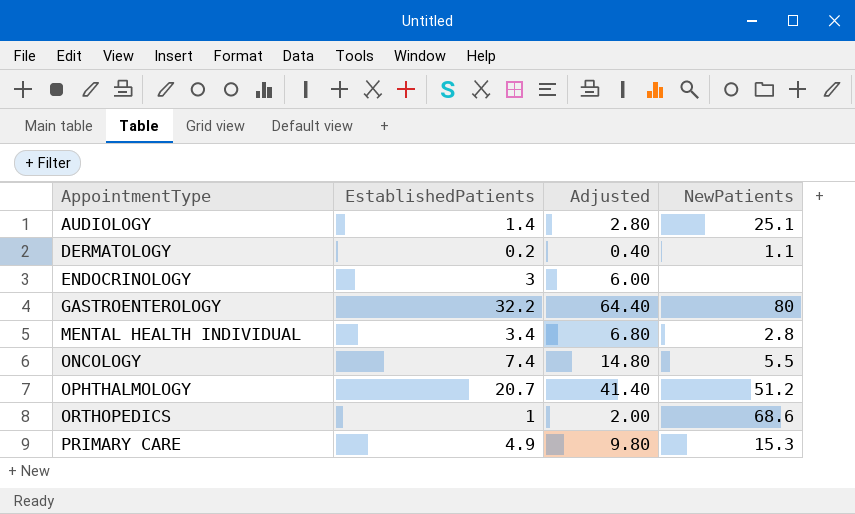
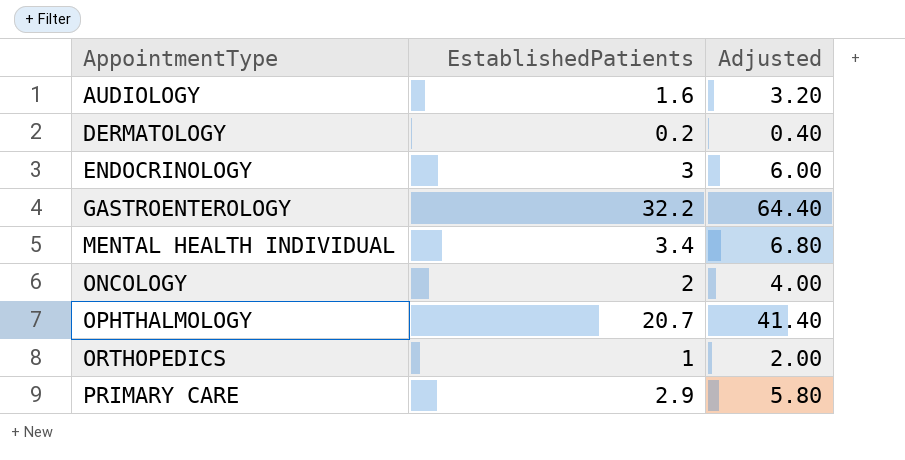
column NewPatients | position: 4 -> none
AUDIOLOGY | EstablishedPatients: 1.4 -> 1.6
AUDIOLOGY | Adjusted: 2.80 -> 3.20
ONCOLOGY | EstablishedPatients: 7.4 -> 2
ONCOLOGY | Adjusted: 14.80 -> 4.00
PRIMARY CARE | EstablishedPatients: 4.9 -> 2.9
PRIMARY CARE | Adjusted: 9.80 -> 5.80

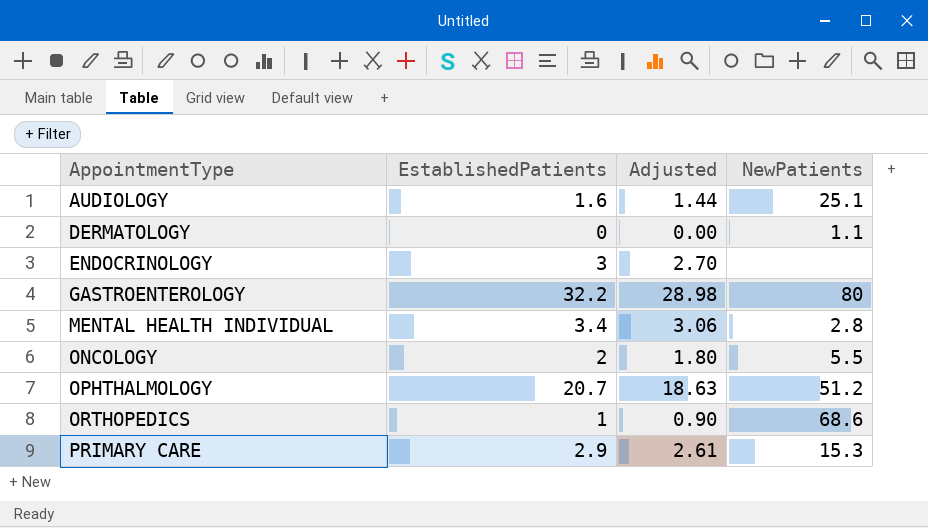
column Adjusted | formula: [EstablishedPatients] * 2 -> [EstablishedPatients] * 0.9
column NewPatients | position: none -> 4
DERMATOLOGY | EstablishedPatients: 0.2 -> 0

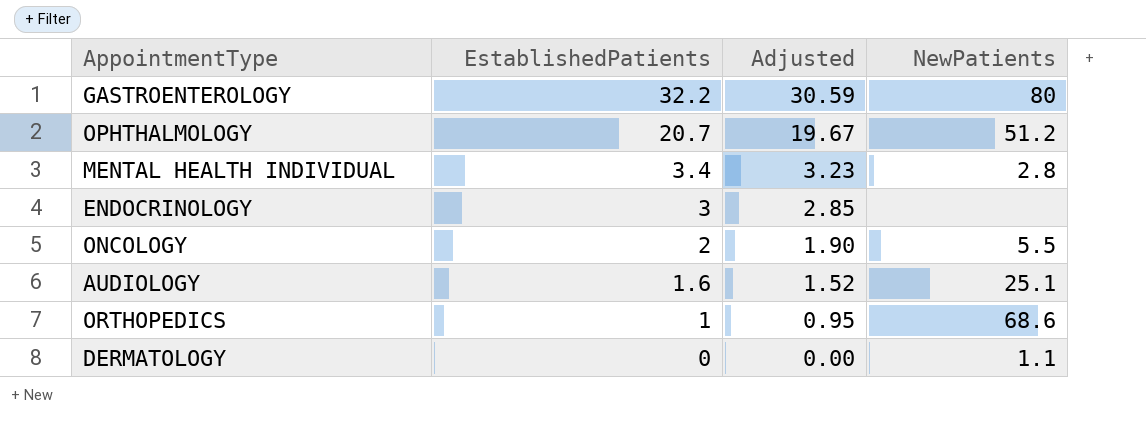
row order: AppointmentType ascending -> EstablishedPatients descending
column Adjusted | formula: [EstablishedPatients] * 0.9 -> [EstablishedPatients] * 0.95
row PRIMARY CARE: 2.9 | 2.61 | 15.3 -> none

